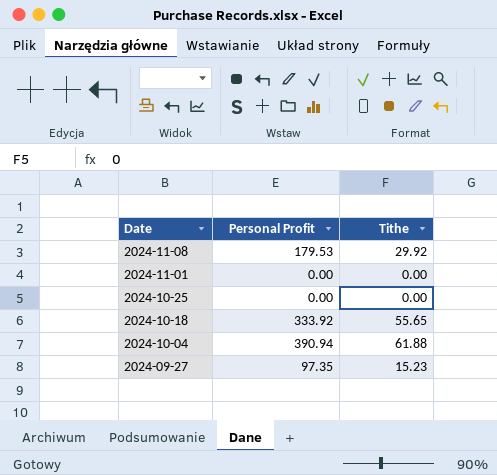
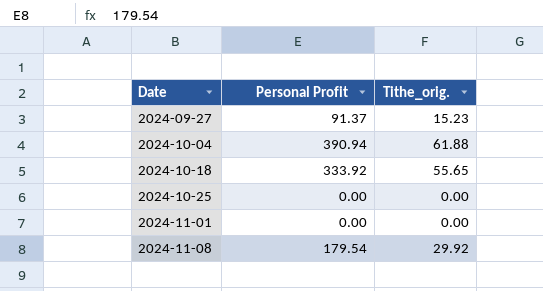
row order: Date descending -> Date ascending
column name: Tithe -> Tithe_orig.
2024-09-27 | Personal Profit: 97.35 -> 91.37
2024-11-08 | Personal Profit: 179.53 -> 179.54

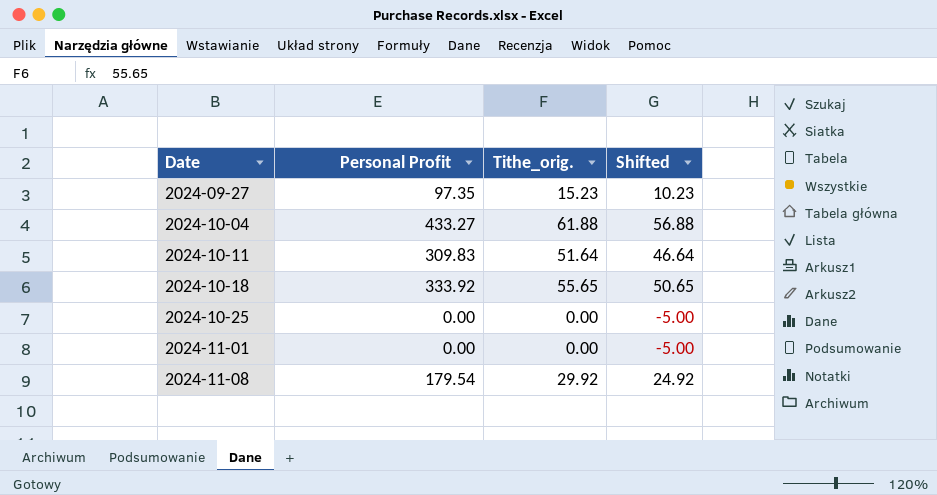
column Shifted | formula: none -> [Tithe_orig.] - 5
2024-09-27 | Personal Profit: 91.37 -> 97.35
2024-10-04 | Personal Profit: 390.94 -> 433.27
row 2024-10-11: none -> 309.83 | 51.64 | 46.64

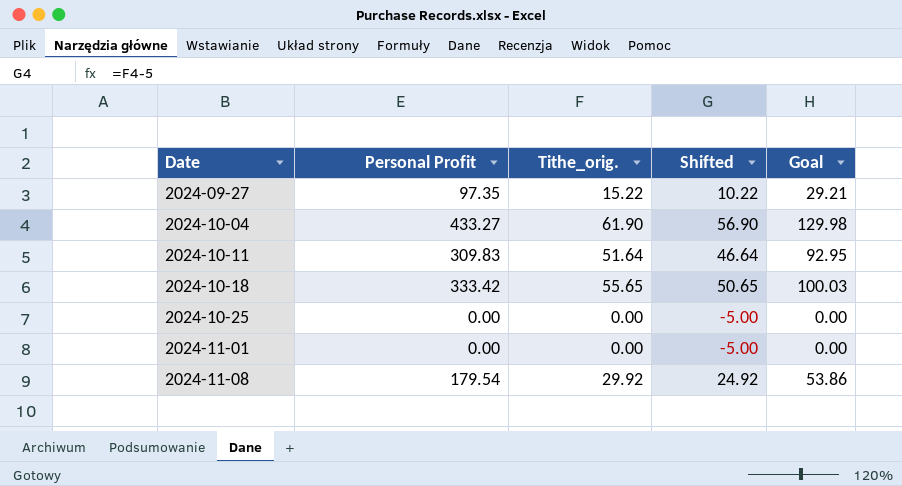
column Goal | formula: none -> [Personal Profit] * 0.3
2024-09-27 | Tithe_orig.: 15.23 -> 15.22
2024-09-27 | Shifted: 10.23 -> 10.22
2024-10-04 | Tithe_orig.: 61.88 -> 61.90
2024-10-04 | Shifted: 56.88 -> 56.90
2024-10-18 | Personal Profit: 333.92 -> 333.42

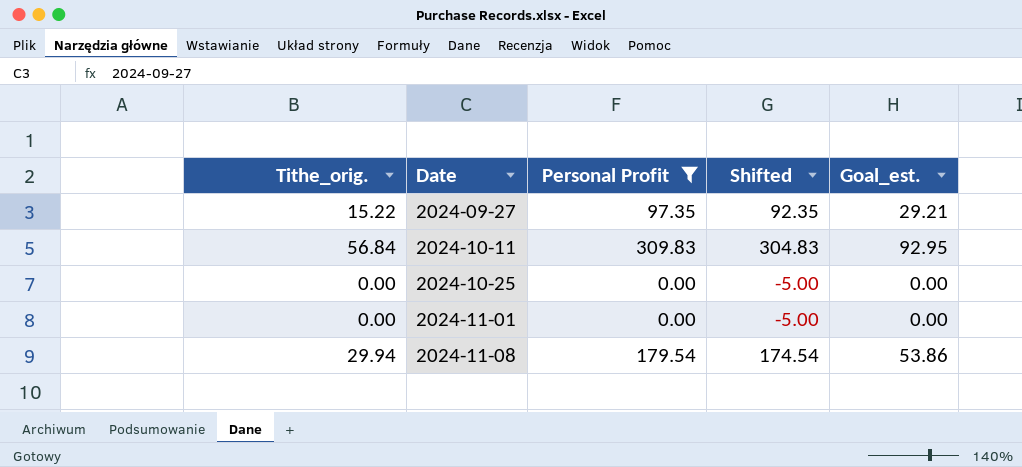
filter: none -> Personal Profit <= 309.83
column Tithe_orig. | position: 3 -> 1
column Shifted | formula: [Tithe_orig.] - 5 -> [Personal Profit] - 5
column name: Goal -> Goal_est.
2024-10-11 | Tithe_orig.: 51.64 -> 56.84
2024-11-08 | Tithe_orig.: 29.92 -> 29.94

